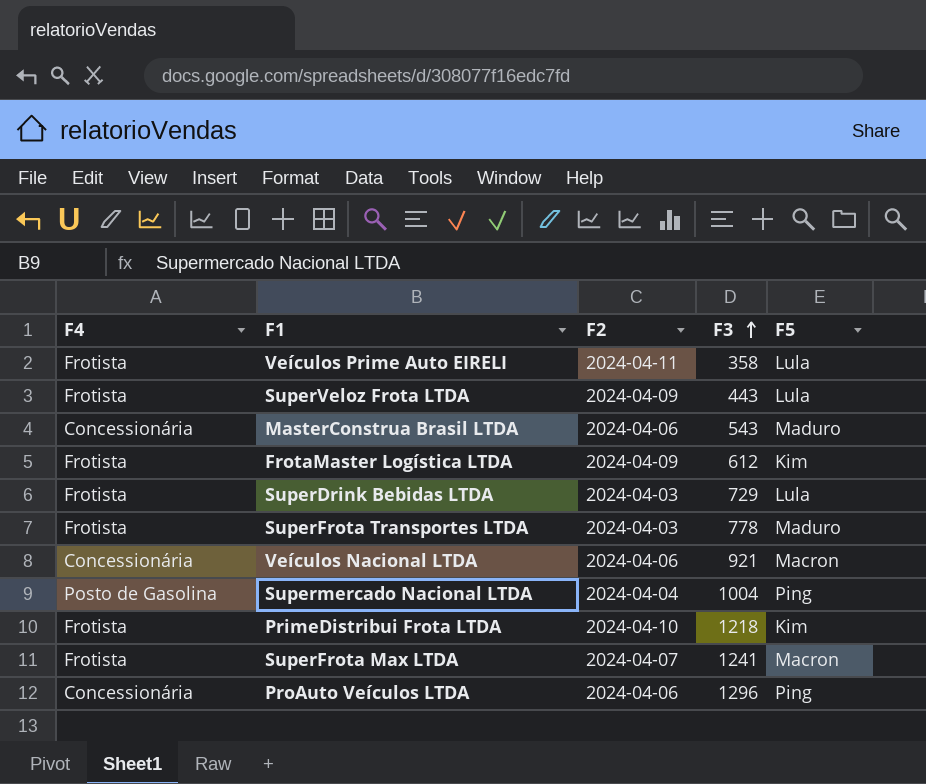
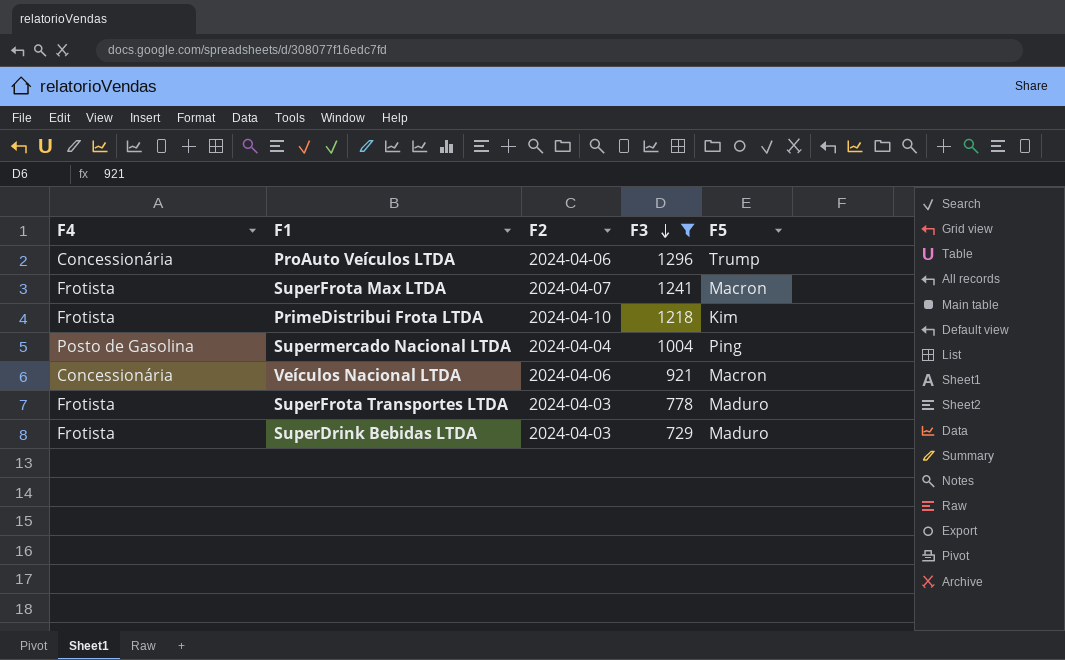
filter: none -> F3 >= 729
row order: F3 ascending -> F3 descending
ProAuto Veículos LTDA | F5: Ping -> Trump
SuperDrink Bebidas LTDA | F5: Lula -> Maduro

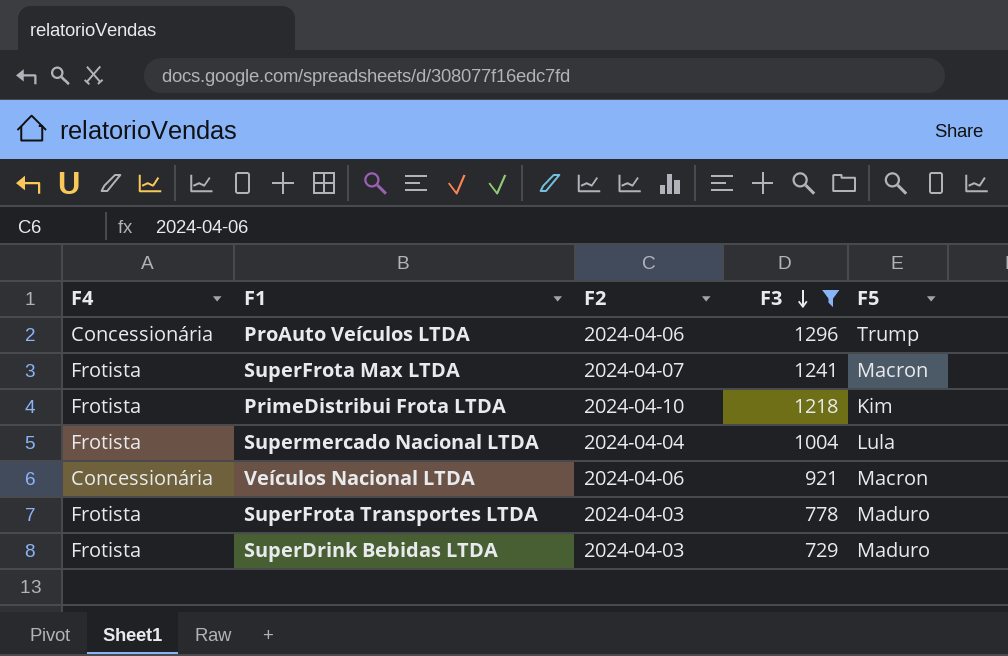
Supermercado Nacional LTDA | F4: Posto de Gasolina -> Frotista
Supermercado Nacional LTDA | F5: Ping -> Lula

